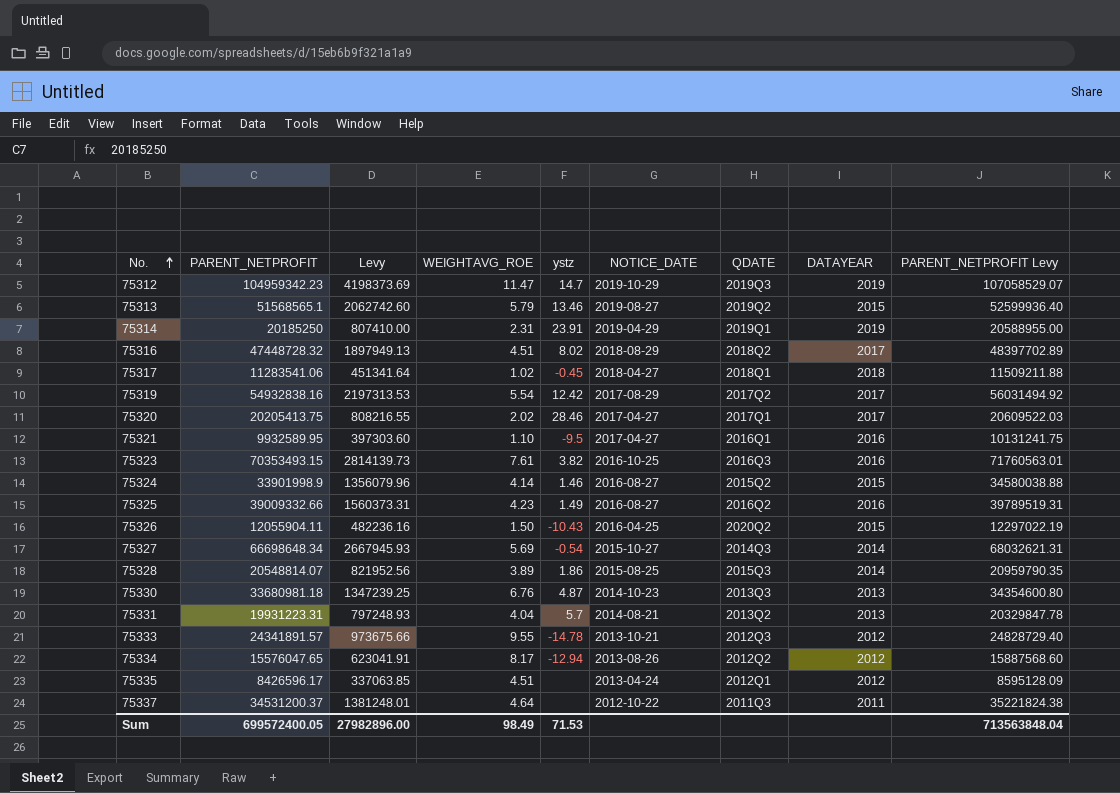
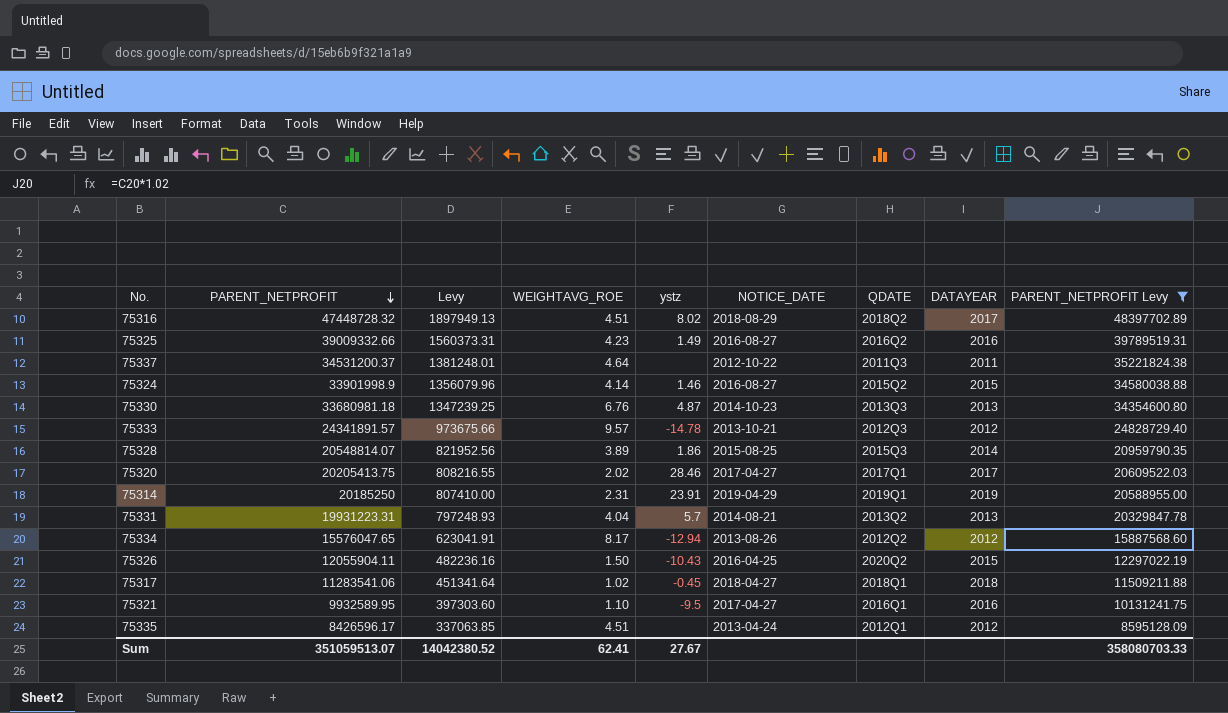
filter: none -> PARENT_NETPROFIT Levy <= 48397702.89
row order: No. ascending -> PARENT_NETPROFIT descending
75333 | WEIGHTAVG_ROE: 9.55 -> 9.57
Sum | PARENT_NETPROFIT: 699572400.05 -> 351059513.07
Sum | Levy: 27982896.00 -> 14042380.52
Sum | WEIGHTAVG_ROE: 98.49 -> 62.41
Sum | ystz: 71.53 -> 27.67
Sum | PARENT_NETPROFIT Levy: 713563848.04 -> 358080703.33

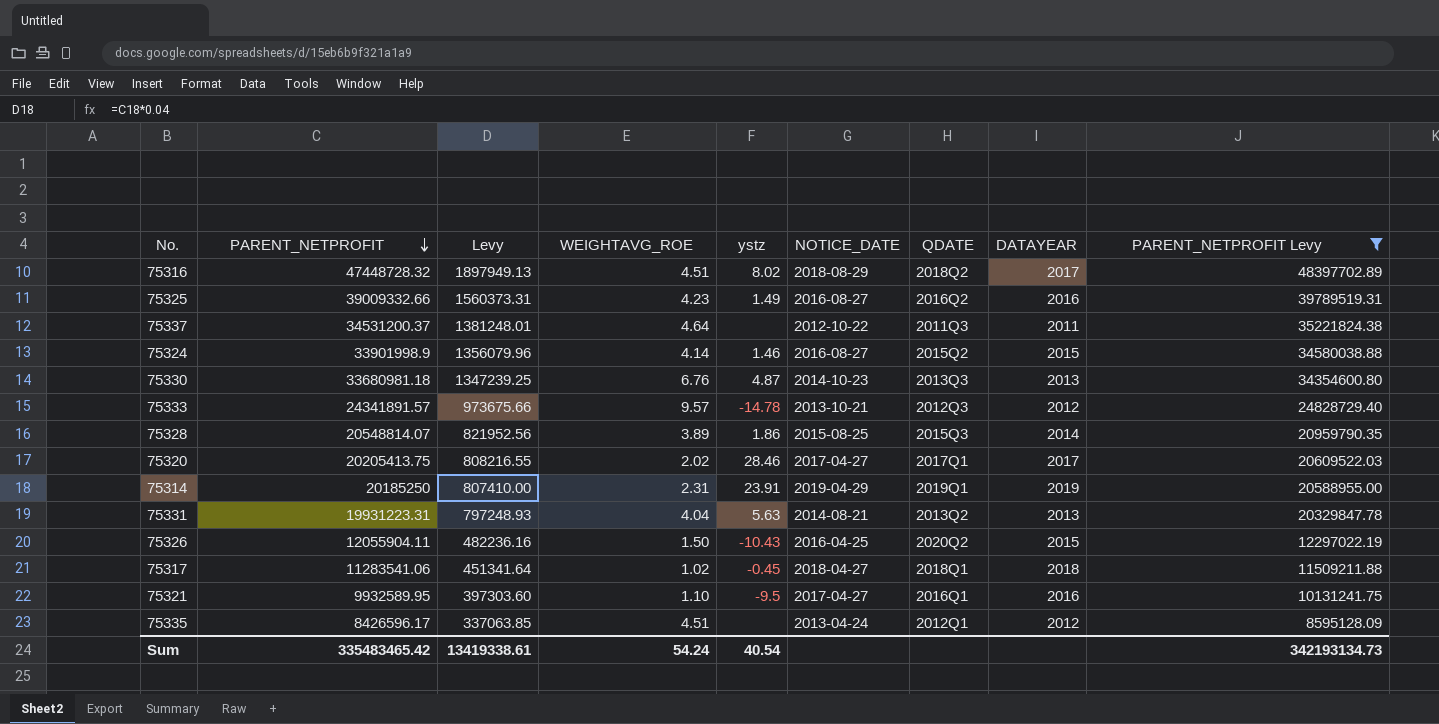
row 75334: 15576047.65 | 623041.91 | 8.17 | -12.94 | 2013-08-26 | 2012Q2 | 2012 | 15887568.60 -> none
75331 | ystz: 5.7 -> 5.63
Sum | PARENT_NETPROFIT: 351059513.07 -> 335483465.42
Sum | Levy: 14042380.52 -> 13419338.61
Sum | WEIGHTAVG_ROE: 62.41 -> 54.24
Sum | ystz: 27.67 -> 40.54
Sum | PARENT_NETPROFIT Levy: 358080703.33 -> 342193134.73

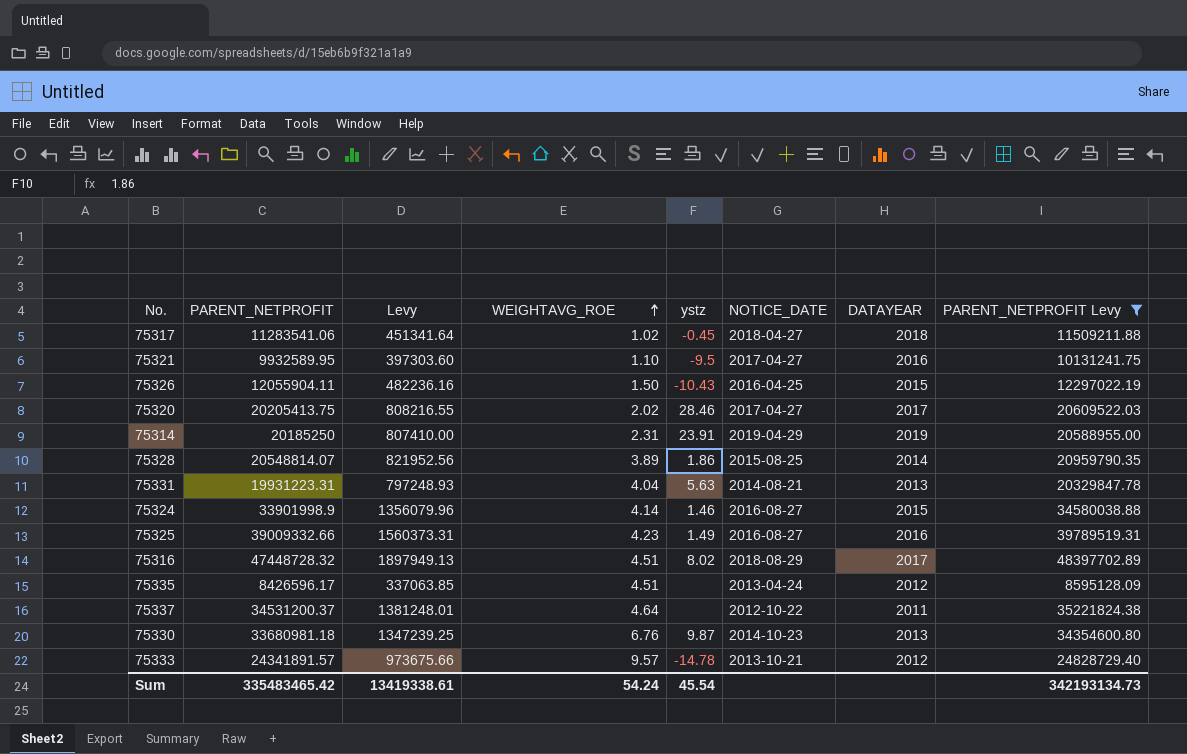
row order: PARENT_NETPROFIT descending -> WEIGHTAVG_ROE ascending
column QDATE | position: 7 -> none
75330 | ystz: 4.87 -> 9.87
Sum | ystz: 40.54 -> 45.54

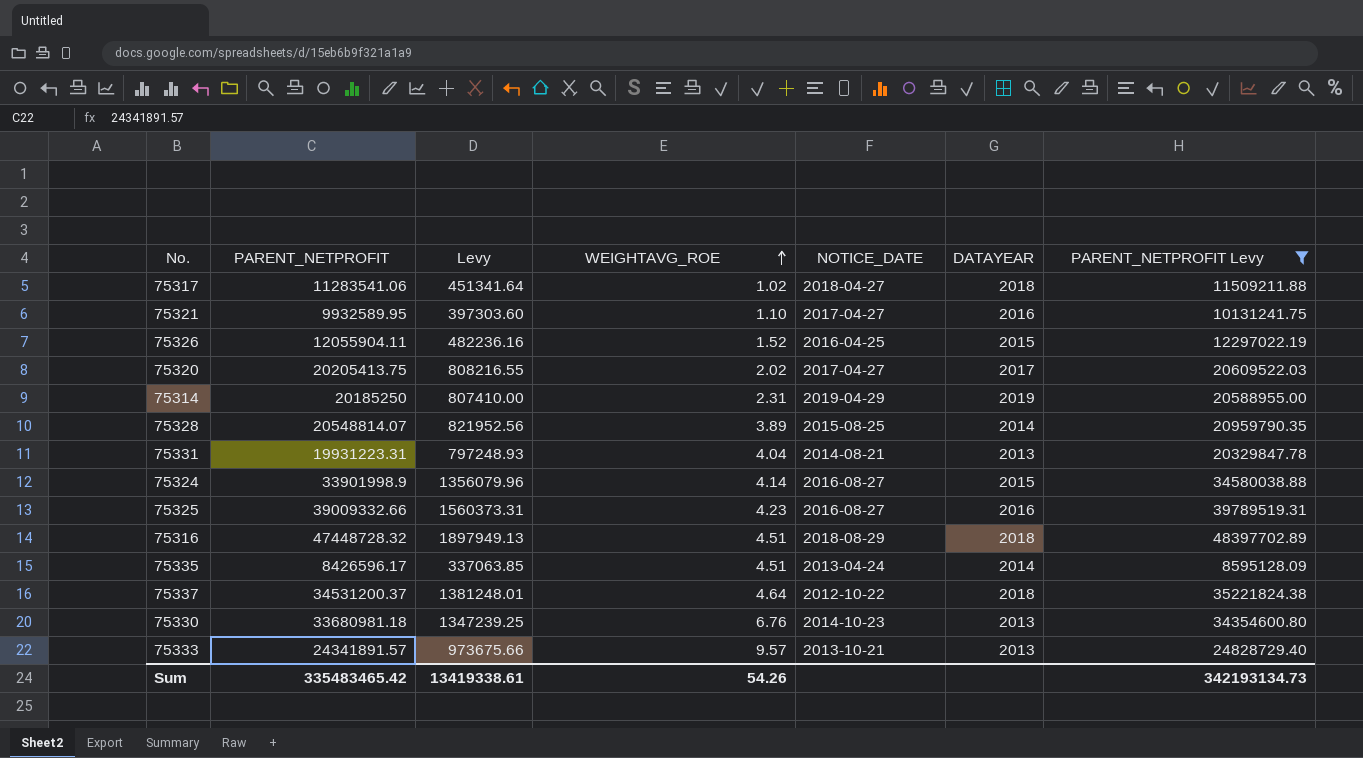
column ystz | position: 5 -> none
75326 | WEIGHTAVG_ROE: 1.50 -> 1.52
75316 | DATAYEAR: 2017 -> 2018
75335 | DATAYEAR: 2012 -> 2014
75337 | DATAYEAR: 2011 -> 2018
75333 | DATAYEAR: 2012 -> 2013
Sum | WEIGHTAVG_ROE: 54.24 -> 54.26

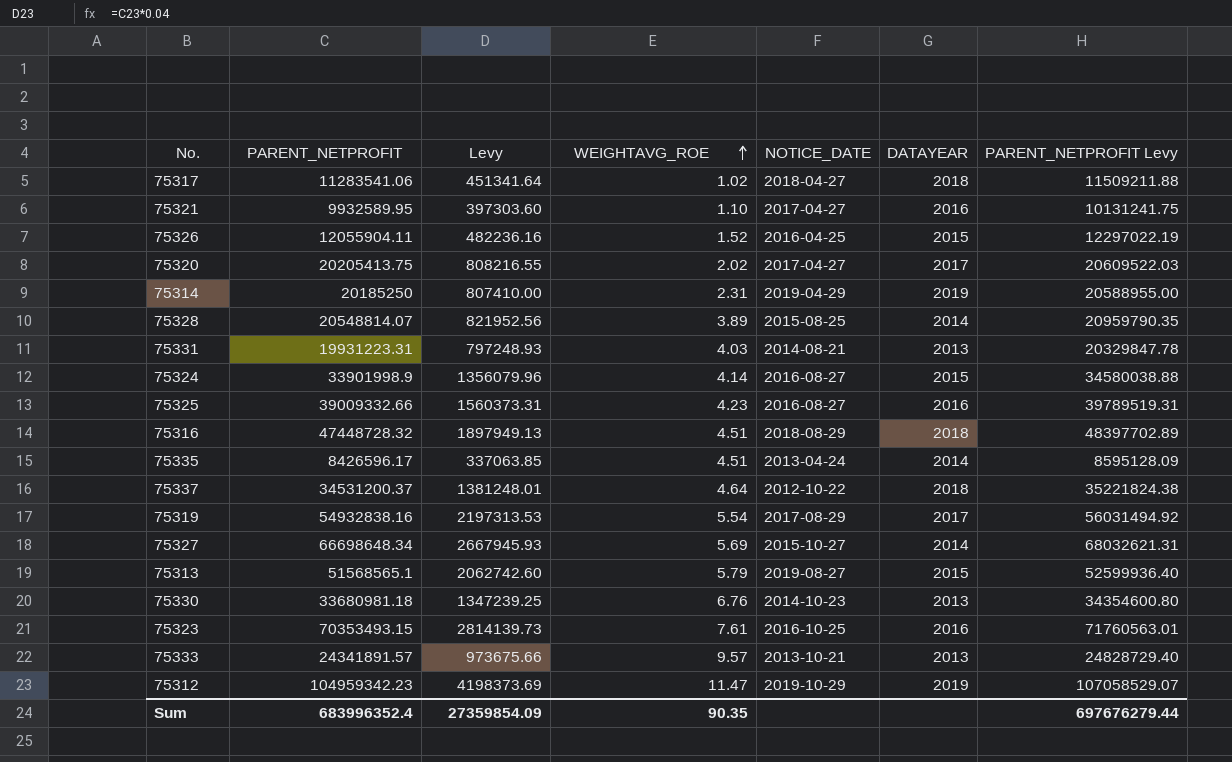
filter: PARENT_NETPROFIT Levy <= 48397702.89 -> none
75331 | WEIGHTAVG_ROE: 4.04 -> 4.03
Sum | PARENT_NETPROFIT: 335483465.42 -> 683996352.4
Sum | Levy: 13419338.61 -> 27359854.09
Sum | WEIGHTAVG_ROE: 54.26 -> 90.35
Sum | PARENT_NETPROFIT Levy: 342193134.73 -> 697676279.44

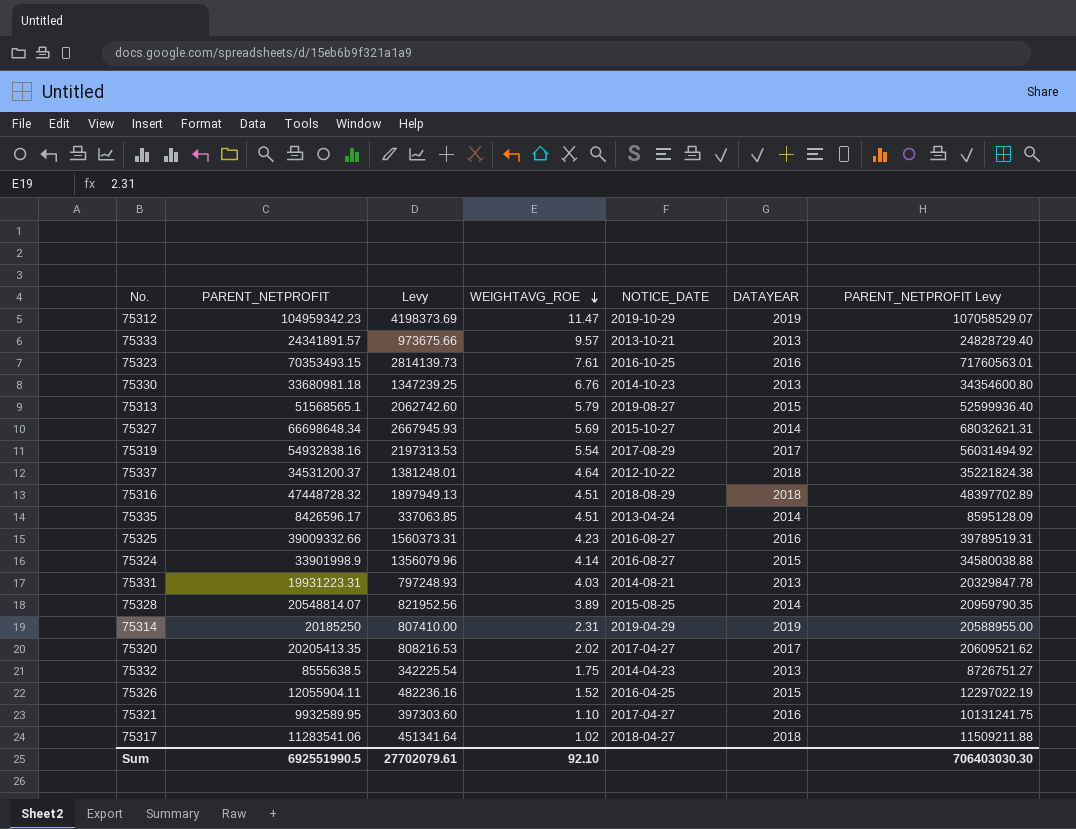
row order: WEIGHTAVG_ROE ascending -> WEIGHTAVG_ROE descending
75320 | PARENT_NETPROFIT: 20205413.75 -> 20205413.35
75320 | Levy: 808216.55 -> 808216.53
75320 | PARENT_NETPROFIT Levy: 20609522.03 -> 20609521.62
row 75332: none -> 8555638.5 | 342225.54 | 1.75 | 2014-04-23 | 2013 | 8726751.27
Sum | PARENT_NETPROFIT: 683996352.4 -> 692551990.5
Sum | Levy: 27359854.09 -> 27702079.61
Sum | WEIGHTAVG_ROE: 90.35 -> 92.10
Sum | PARENT_NETPROFIT Levy: 697676279.44 -> 706403030.30

